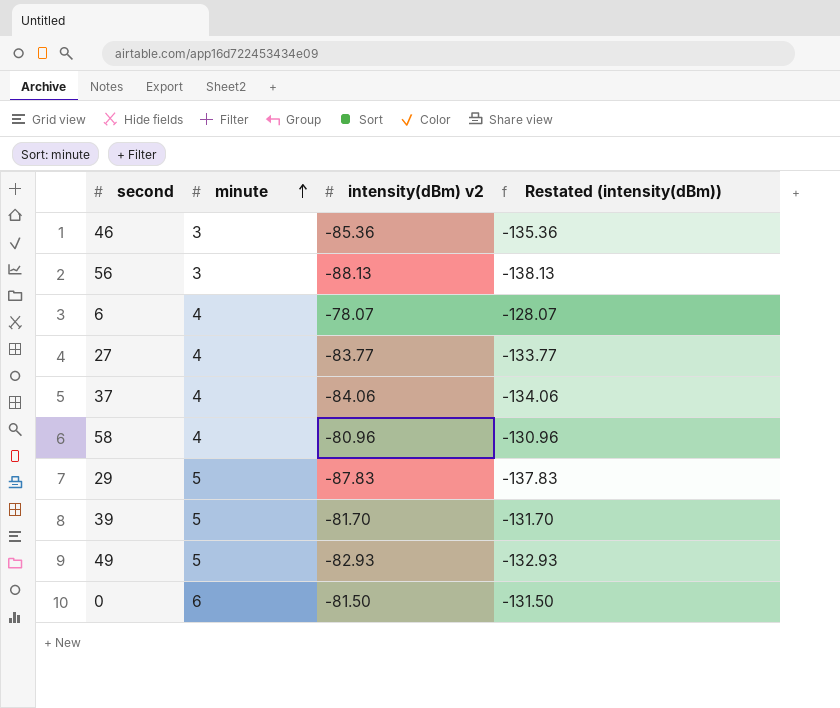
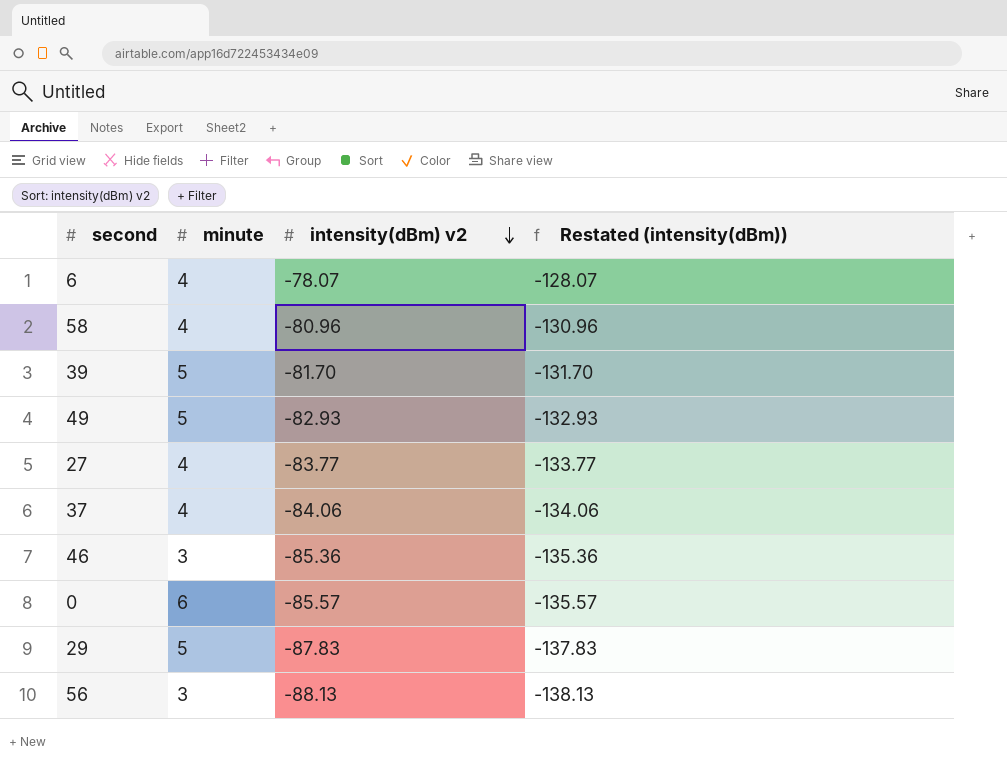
row order: minute ascending -> intensity(dBm) v2 descending
0 | intensity(dBm) v2: -81.50 -> -85.57
0 | Restated (intensity(dBm)): -131.50 -> -135.57

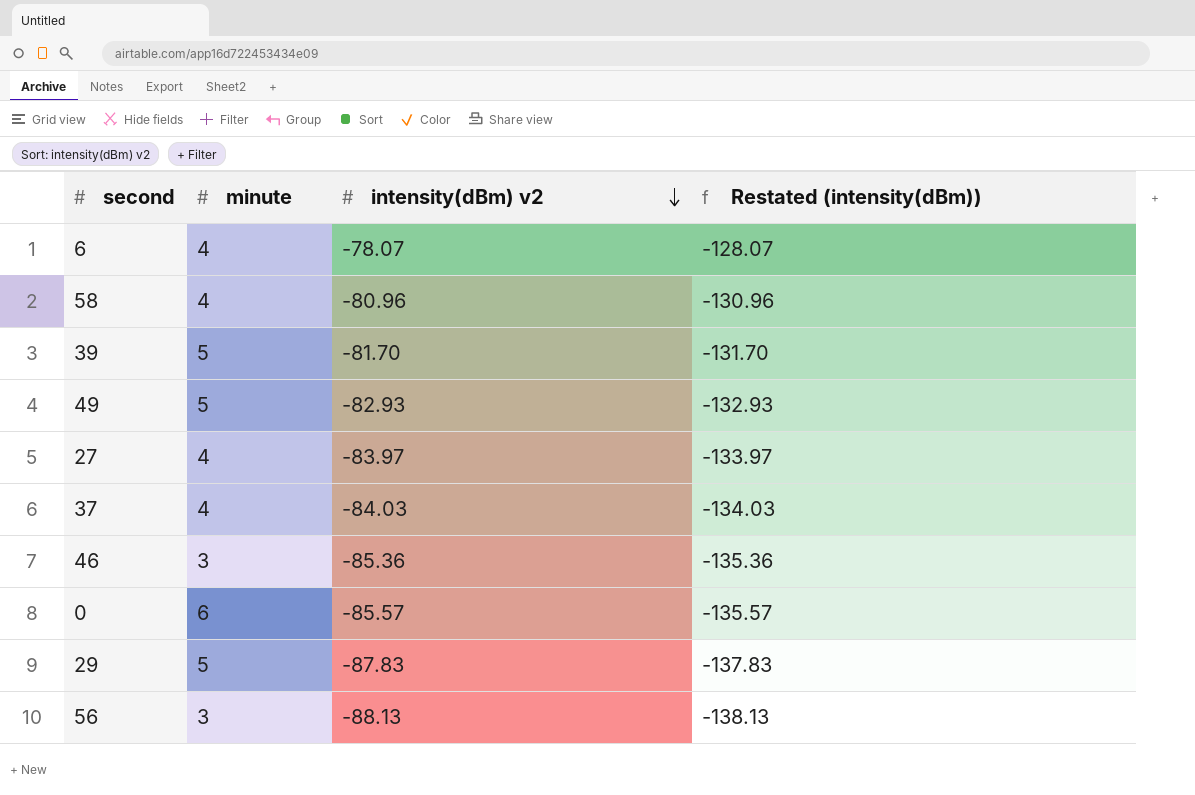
27 | intensity(dBm) v2: -83.77 -> -83.97
27 | Restated (intensity(dBm)): -133.77 -> -133.97
37 | intensity(dBm) v2: -84.06 -> -84.03
37 | Restated (intensity(dBm)): -134.06 -> -134.03

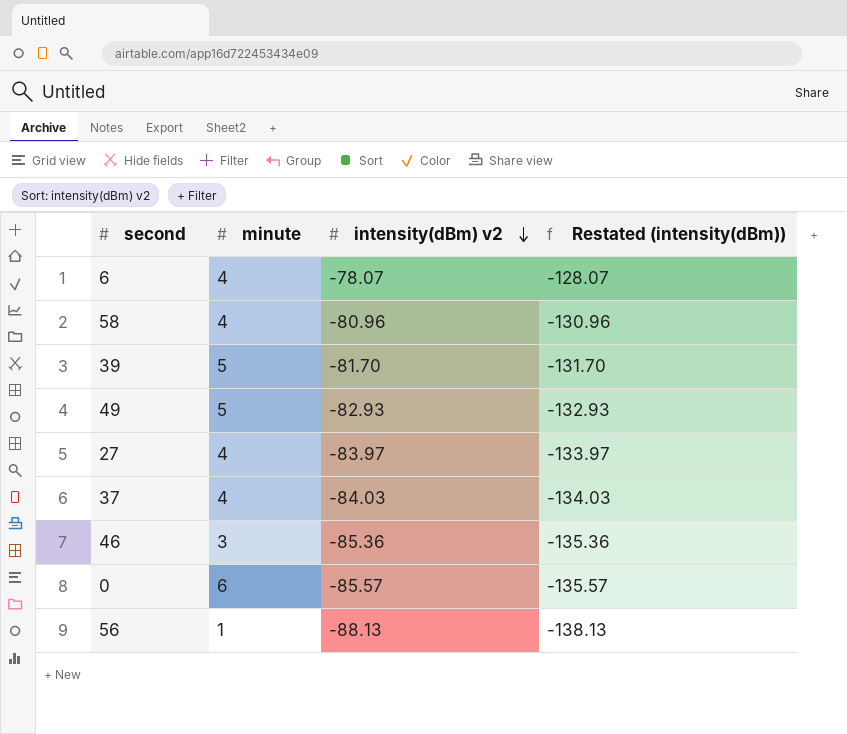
row 29: 5 | -87.83 | -137.83 -> none
56 | minute: 3 -> 1

